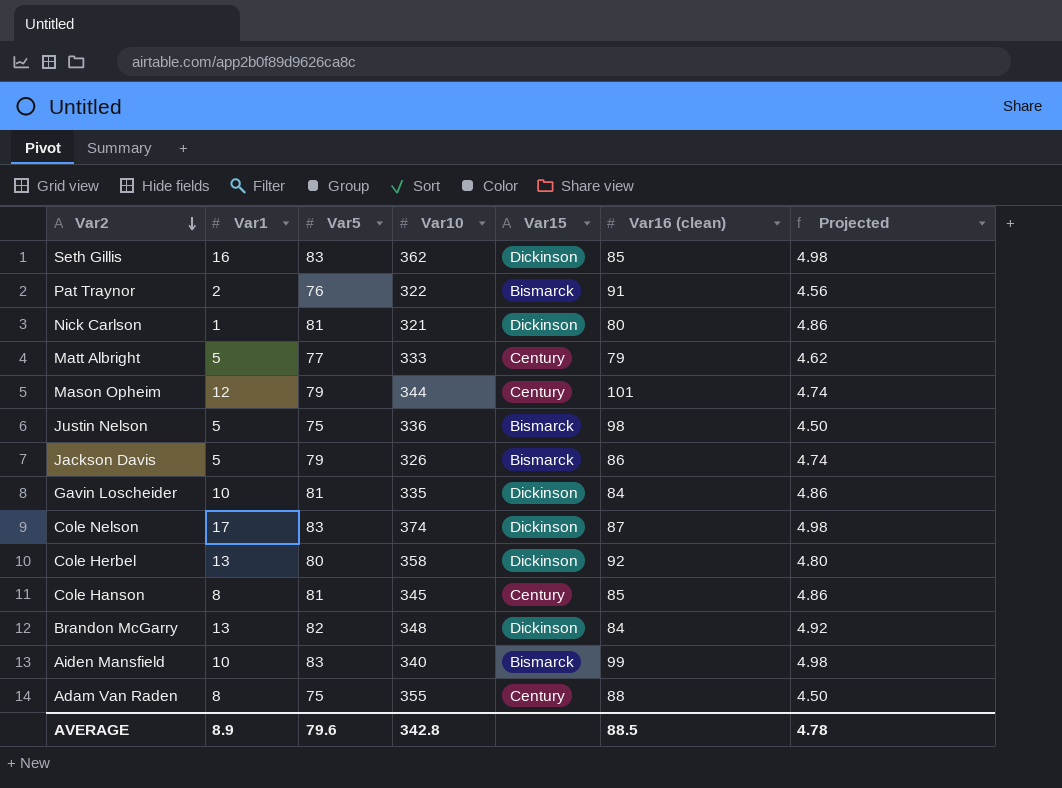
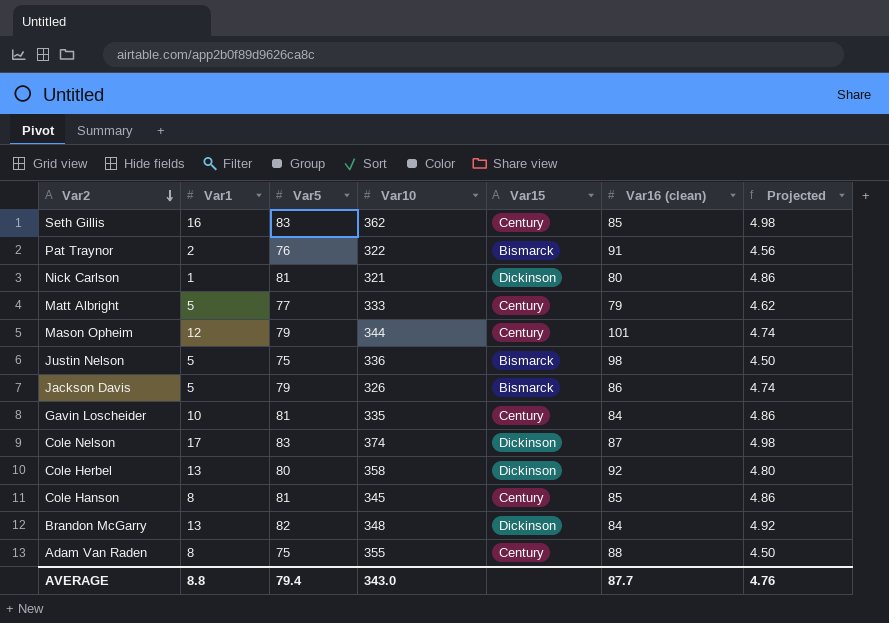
row Aiden Mansfield: 10 | 83 | 340 | Bismarck | 99 | 4.98 -> none
Seth Gillis | Var15: Dickinson -> Century
Gavin Loscheider | Var15: Dickinson -> Century
AVERAGE | Var1: 8.9 -> 8.8
AVERAGE | Var5: 79.6 -> 79.4
AVERAGE | Var10: 342.8 -> 343.0
AVERAGE | Var16 (clean): 88.5 -> 87.7
AVERAGE | Projected: 4.78 -> 4.76

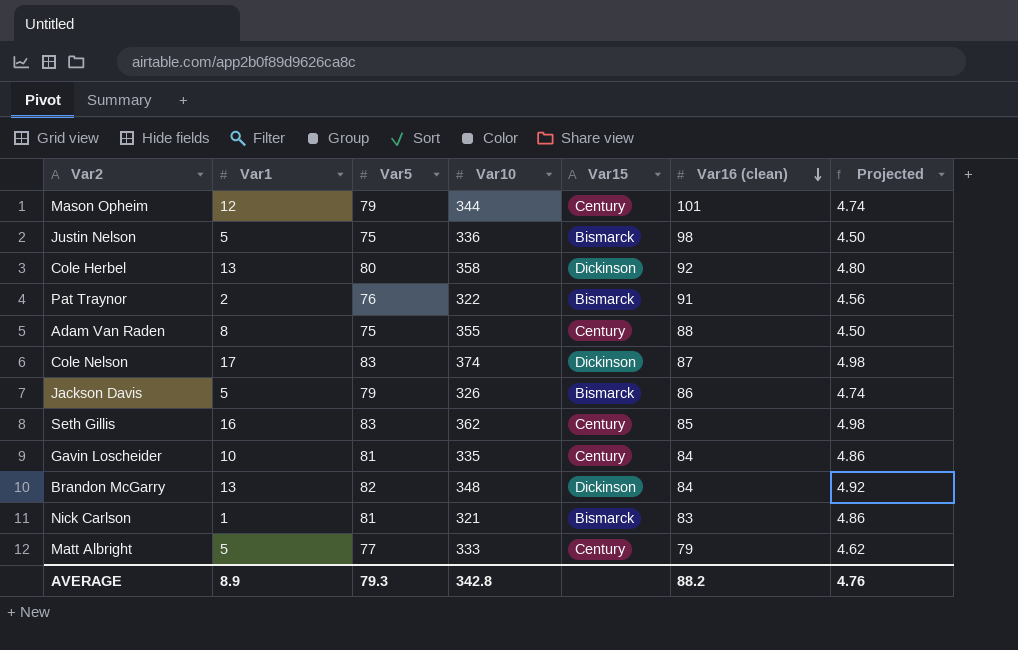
row order: Var2 descending -> Var16 (clean) descending
row Cole Hanson: 8 | 81 | 345 | Century | 85 | 4.86 -> none
Nick Carlson | Var15: Dickinson -> Bismarck
Nick Carlson | Var16 (clean): 80 -> 83
AVERAGE | Var1: 8.8 -> 8.9
AVERAGE | Var5: 79.4 -> 79.3
AVERAGE | Var10: 343.0 -> 342.8
AVERAGE | Var16 (clean): 87.7 -> 88.2

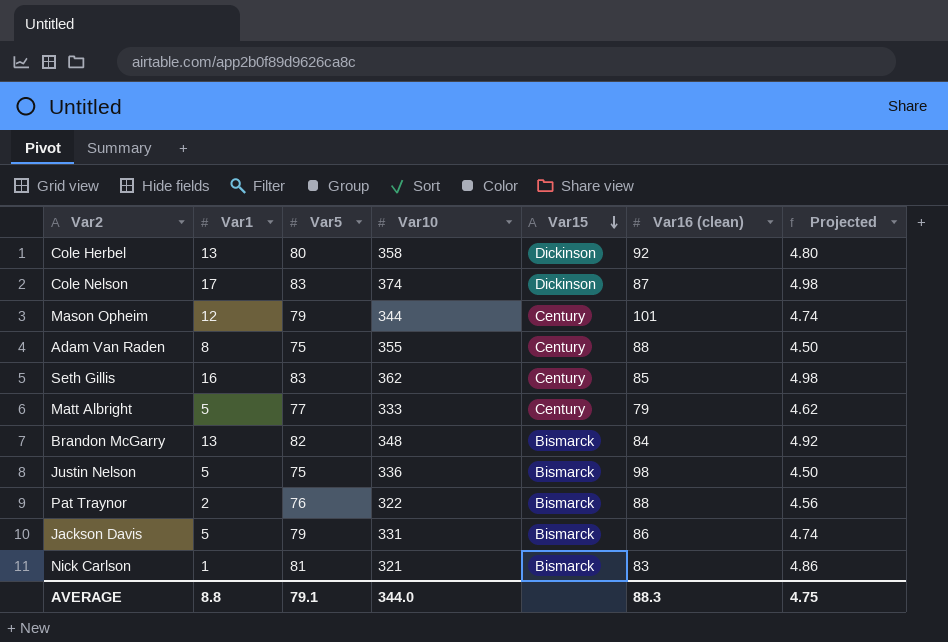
row order: Var16 (clean) descending -> Var15 descending
row Gavin Loscheider: 10 | 81 | 335 | Century | 84 | 4.86 -> none
Brandon McGarry | Var15: Dickinson -> Bismarck
Pat Traynor | Var16 (clean): 91 -> 88
Jackson Davis | Var10: 326 -> 331
AVERAGE | Var1: 8.9 -> 8.8
AVERAGE | Var5: 79.3 -> 79.1
AVERAGE | Var10: 342.8 -> 344.0
AVERAGE | Var16 (clean): 88.2 -> 88.3
AVERAGE | Projected: 4.76 -> 4.75

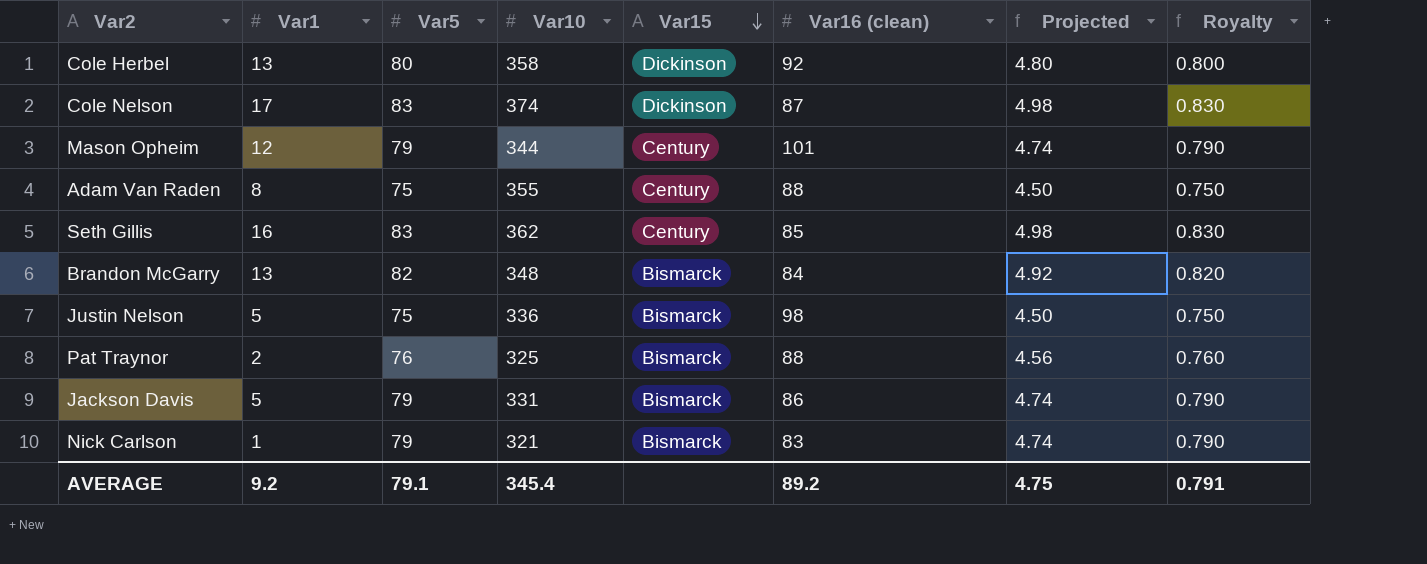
column Royalty | formula: none -> [Var5] * 0.01
row Matt Albright: 5 | 77 | 333 | Century | 79 | 4.62 -> none
Pat Traynor | Var10: 322 -> 325
Nick Carlson | Var5: 81 -> 79
Nick Carlson | Projected: 4.86 -> 4.74
AVERAGE | Var1: 8.8 -> 9.2
AVERAGE | Var10: 344.0 -> 345.4
AVERAGE | Var16 (clean): 88.3 -> 89.2

